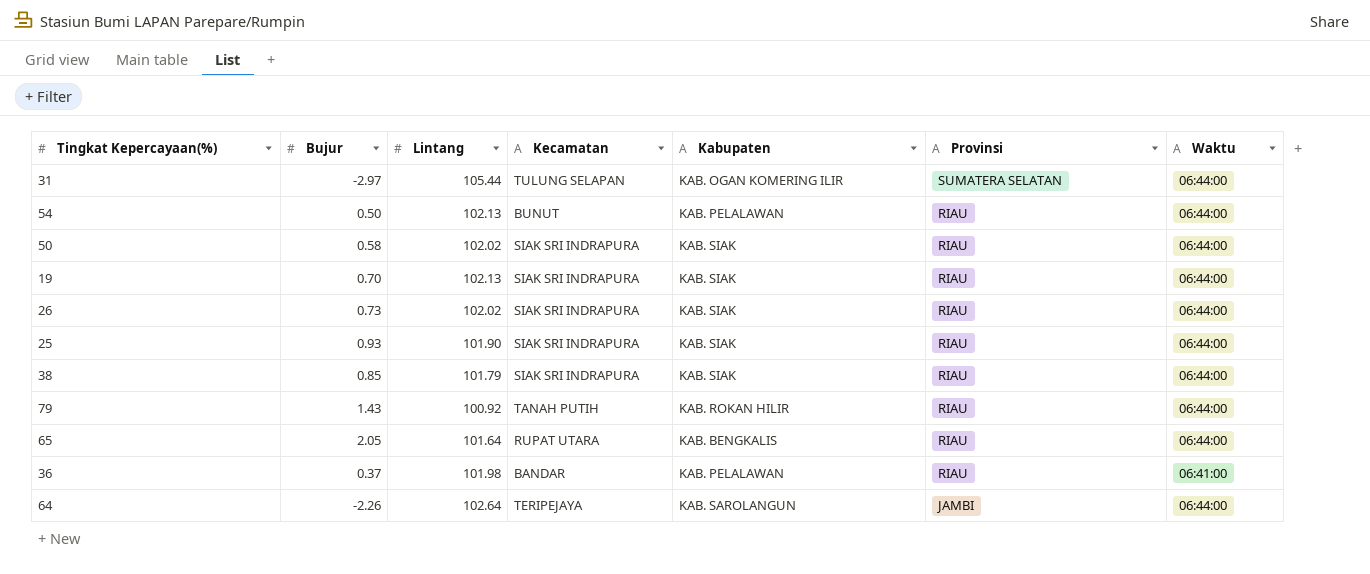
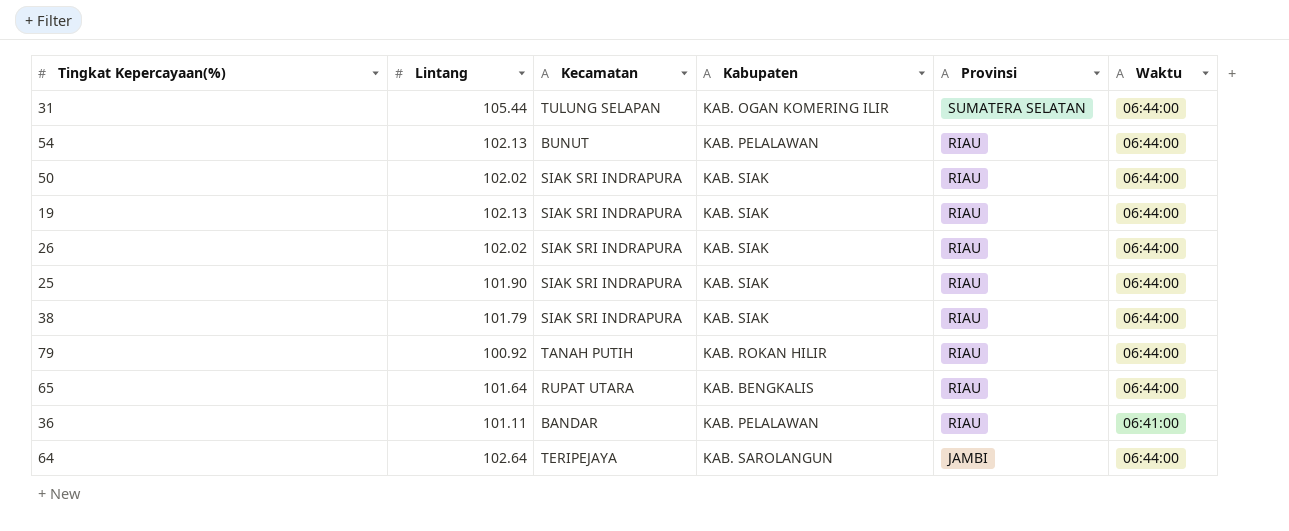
column Bujur | position: 2 -> none
36 | Lintang: 101.98 -> 101.11

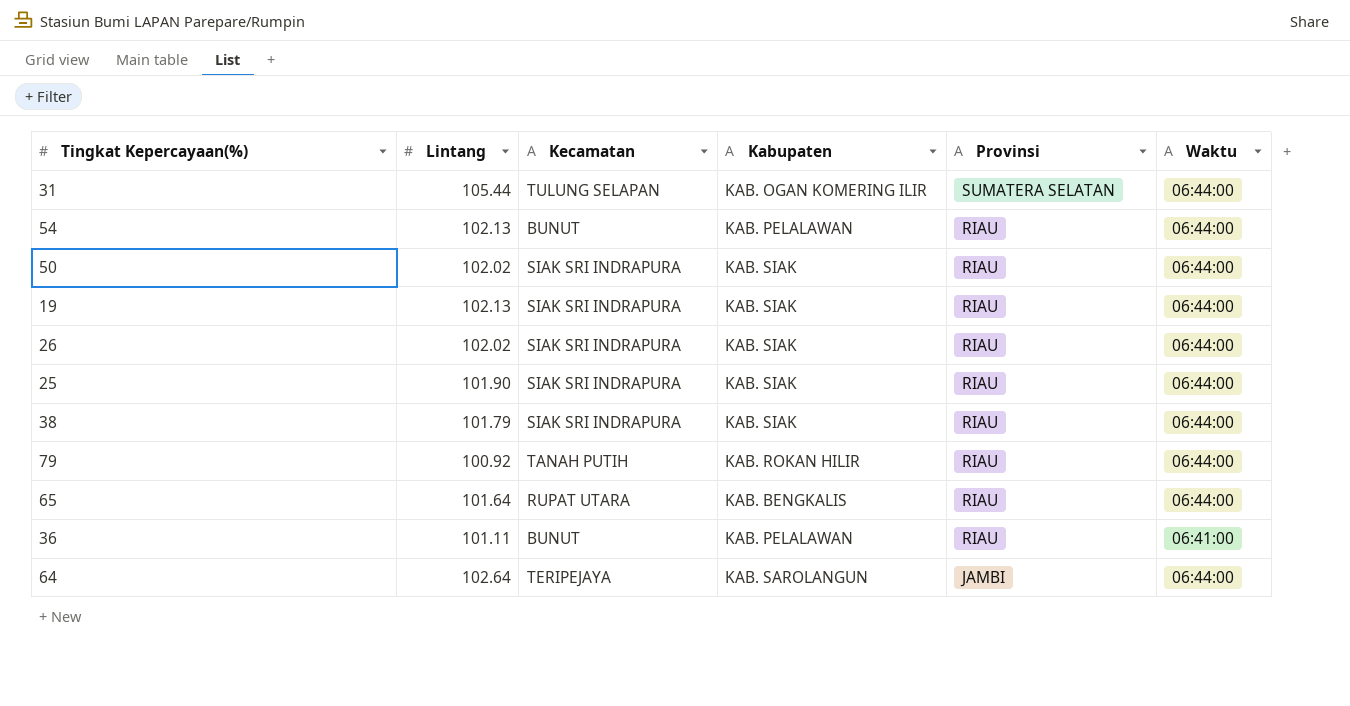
36 | Kecamatan: BANDAR -> BUNUT

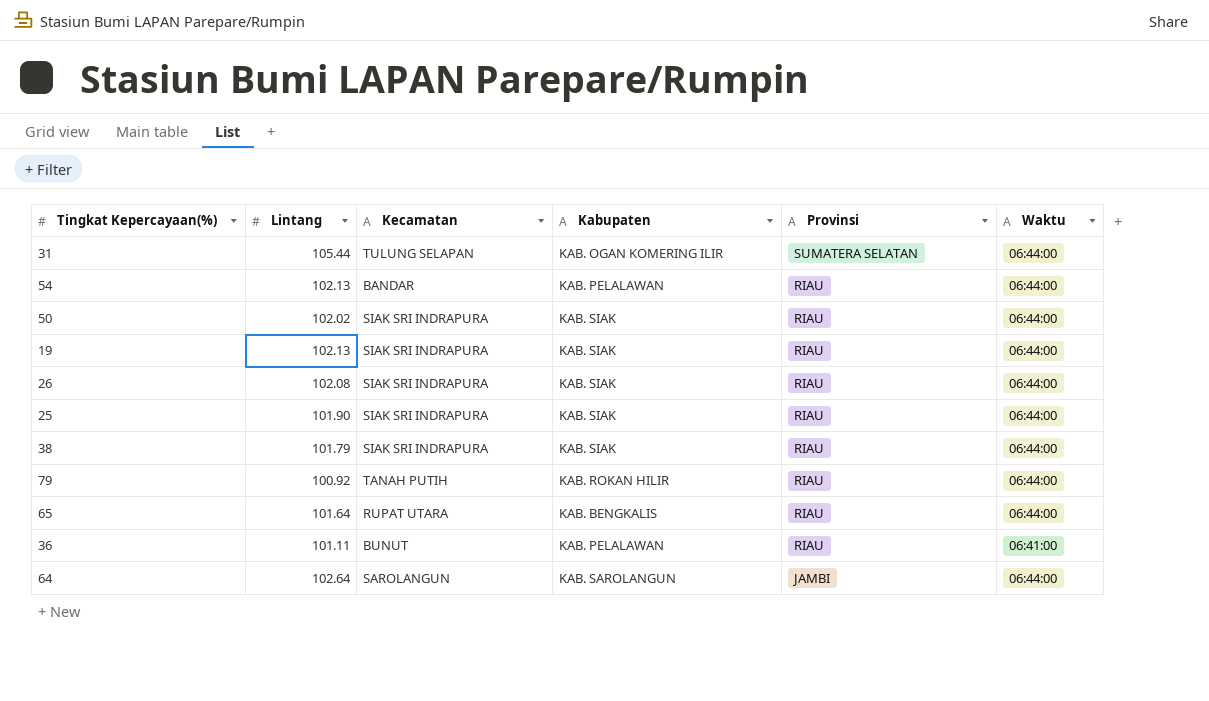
54 | Kecamatan: BUNUT -> BANDAR
26 | Lintang: 102.02 -> 102.08
64 | Kecamatan: TERIPEJAYA -> SAROLANGUN

